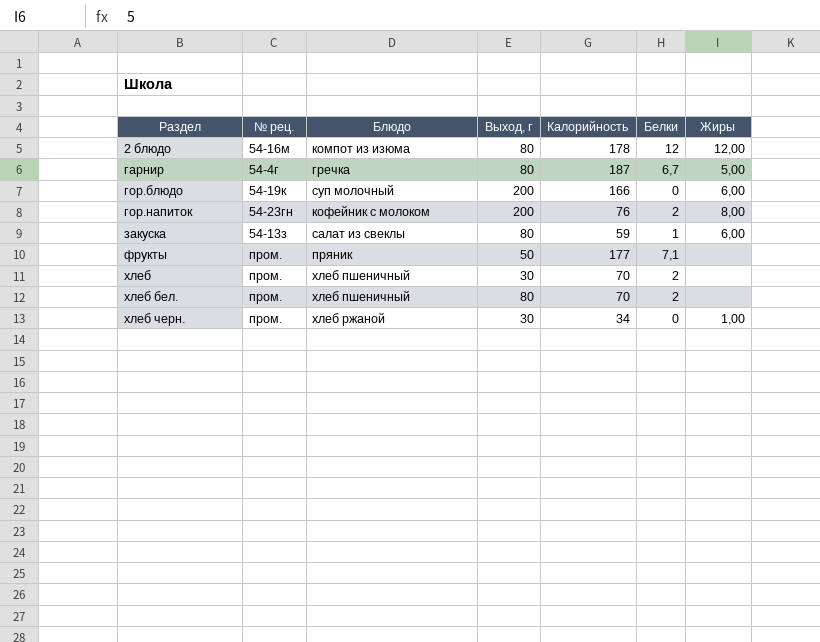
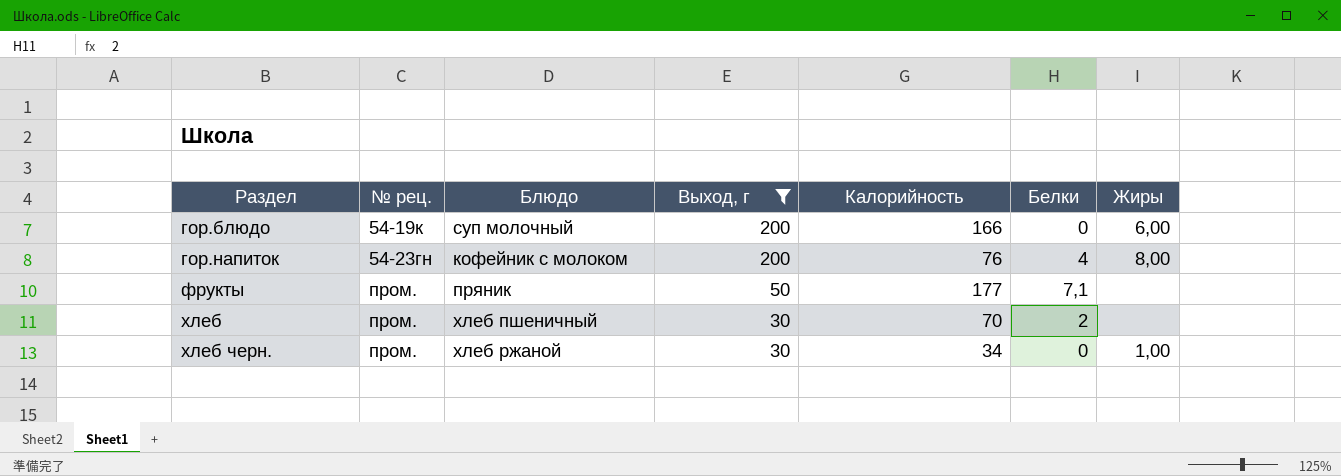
filter: none -> Выход, г != 80
гор.напиток | Белки: 2 -> 4

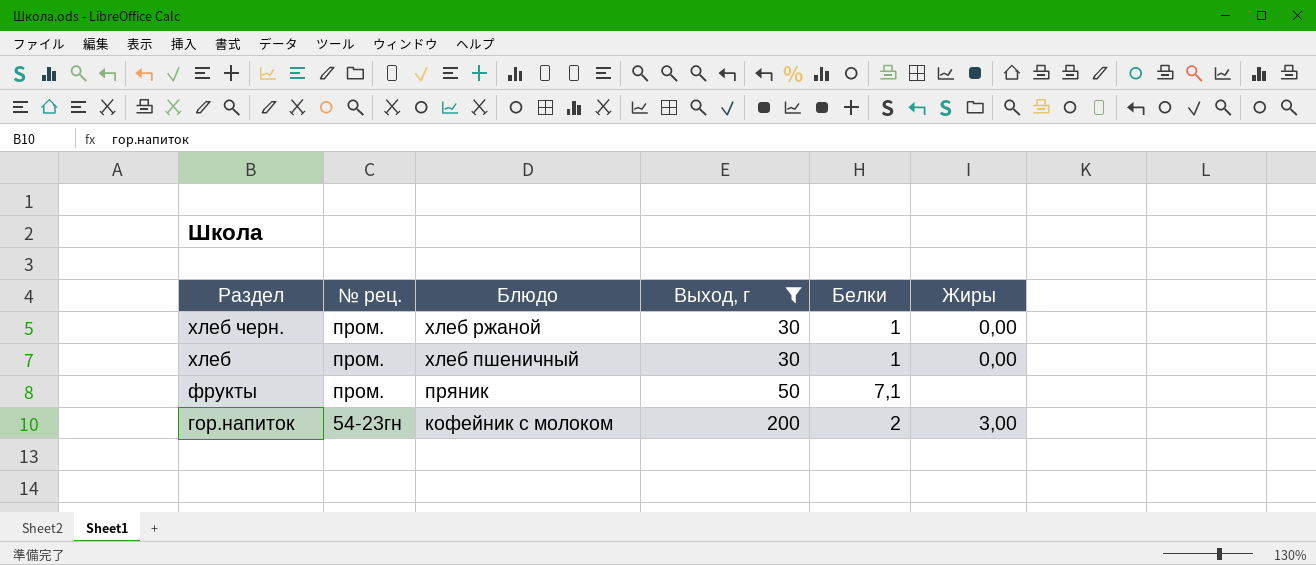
row order: Раздел ascending -> Раздел descending
column Калорийность | position: 5 -> none
row гор.блюдо: 54-19к | суп молочный | 200 | 166 | 0 | 6,00 -> none
хлеб черн. | Белки: 0 -> 1
хлеб черн. | Жиры: 1,00 -> 0,00
хлеб | Белки: 2 -> 1
хлеб | Жиры: none -> 0,00
гор.напиток | Белки: 4 -> 2
гор.напиток | Жиры: 8,00 -> 3,00

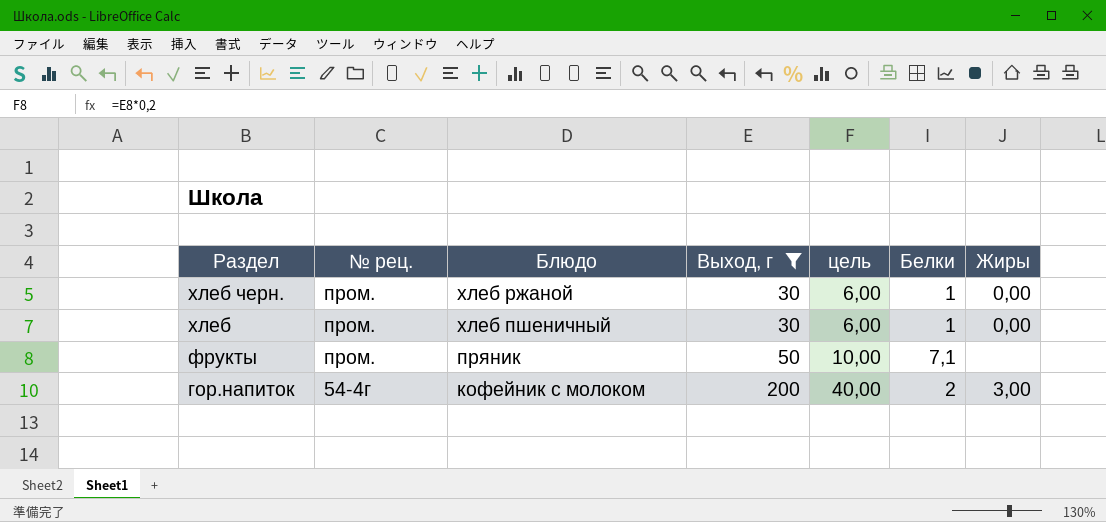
column цель | formula: none -> [Выход, г] * 0,2
гор.напиток | № рец.: 54-23гн -> 54-4г

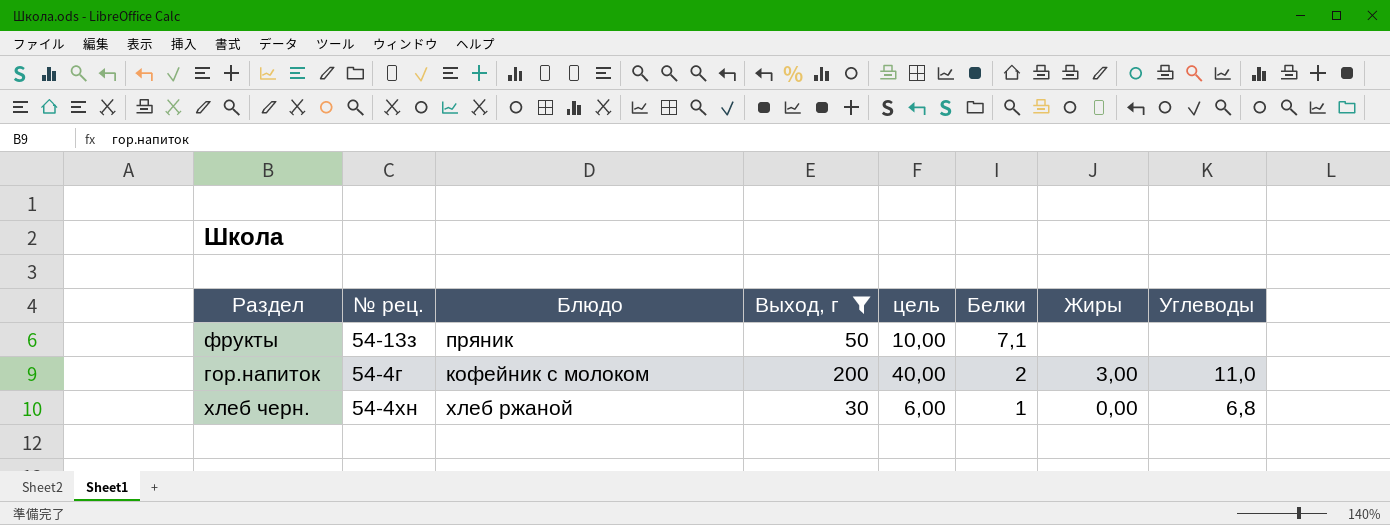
row order: Раздел descending -> Белки descending
column Углеводы | position: none -> 8
row хлеб: пром. | хлеб пшеничный | 30 | 6,00 | 1 | 0,00 -> none
фрукты | № рец.: пром. -> 54-13з
хлеб черн. | № рец.: пром. -> 54-4хн

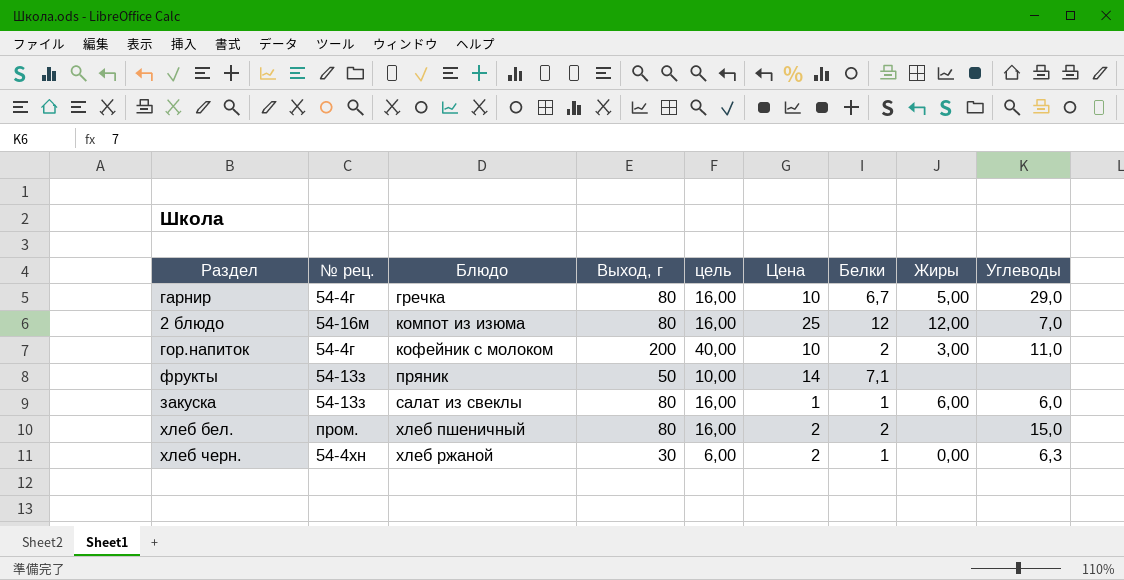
filter: Выход, г != 80 -> none
row order: Белки descending -> Блюдо ascending
column Цена | position: none -> 6
хлеб черн. | Углеводы: 6,8 -> 6,3

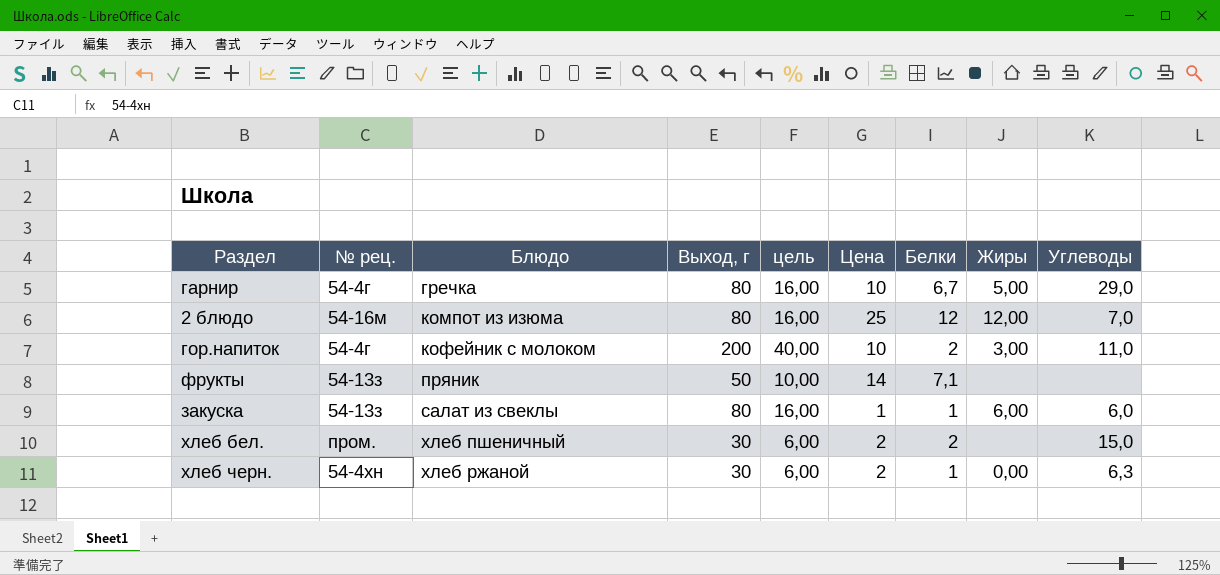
хлеб бел. | Выход, г: 80 -> 30
хлеб бел. | цель: 16,00 -> 6,00

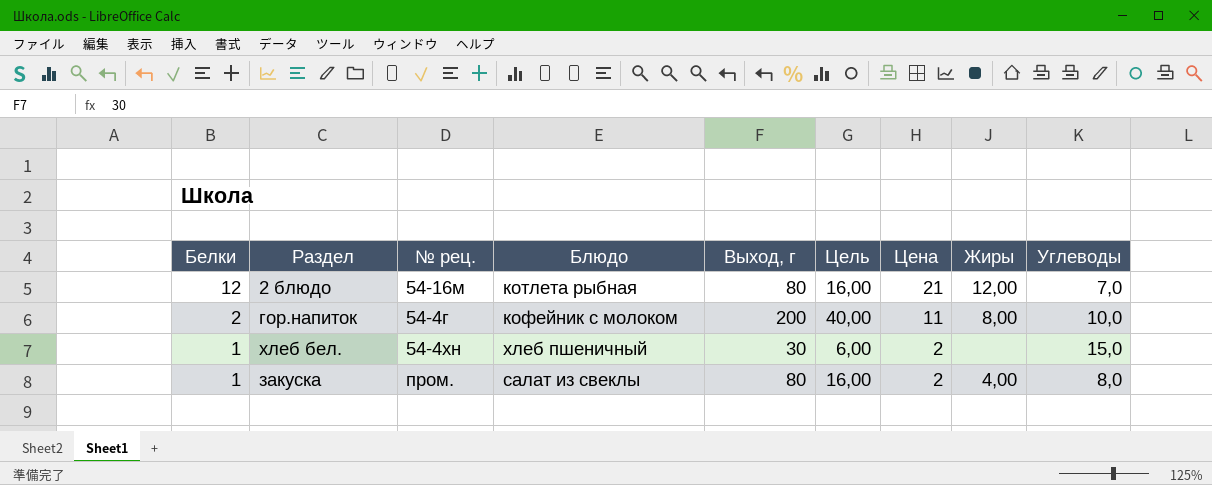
row order: Блюдо ascending -> Белки descending
column Белки | position: 7 -> 1
column name: цель -> Цель
row гарнир: 54-4г | гречка | 80 | 16,00 | 10 | 6,7 | 5,00 | 29,0 -> none
row фрукты: 54-13з | пряник | 50 | 10,00 | 14 | 7,1 | none | none -> none
row хлеб черн.: 54-4хн | хлеб ржаной | 30 | 6,00 | 2 | 1 | 0,00 | 6,3 -> none
2 блюдо | Блюдо: компот из изюма -> котлета рыбная
2 блюдо | Цена: 25 -> 21
гор.напиток | Цена: 10 -> 11
гор.напиток | Жиры: 3,00 -> 8,00
гор.напиток | Углеводы: 11,0 -> 10,0
хлеб бел. | Белки: 2 -> 1
хлеб бел. | № рец.: пром. -> 54-4хн
закуска | № рец.: 54-13з -> пром.
закуска | Цена: 1 -> 2
закуска | Жиры: 6,00 -> 4,00
закуска | Углеводы: 6,0 -> 8,0

